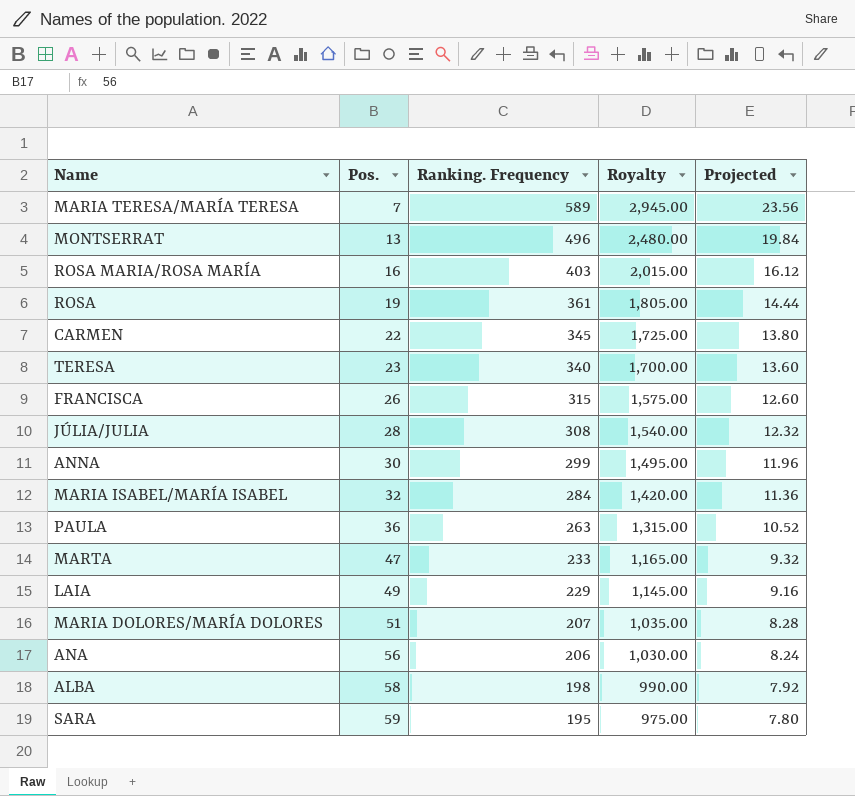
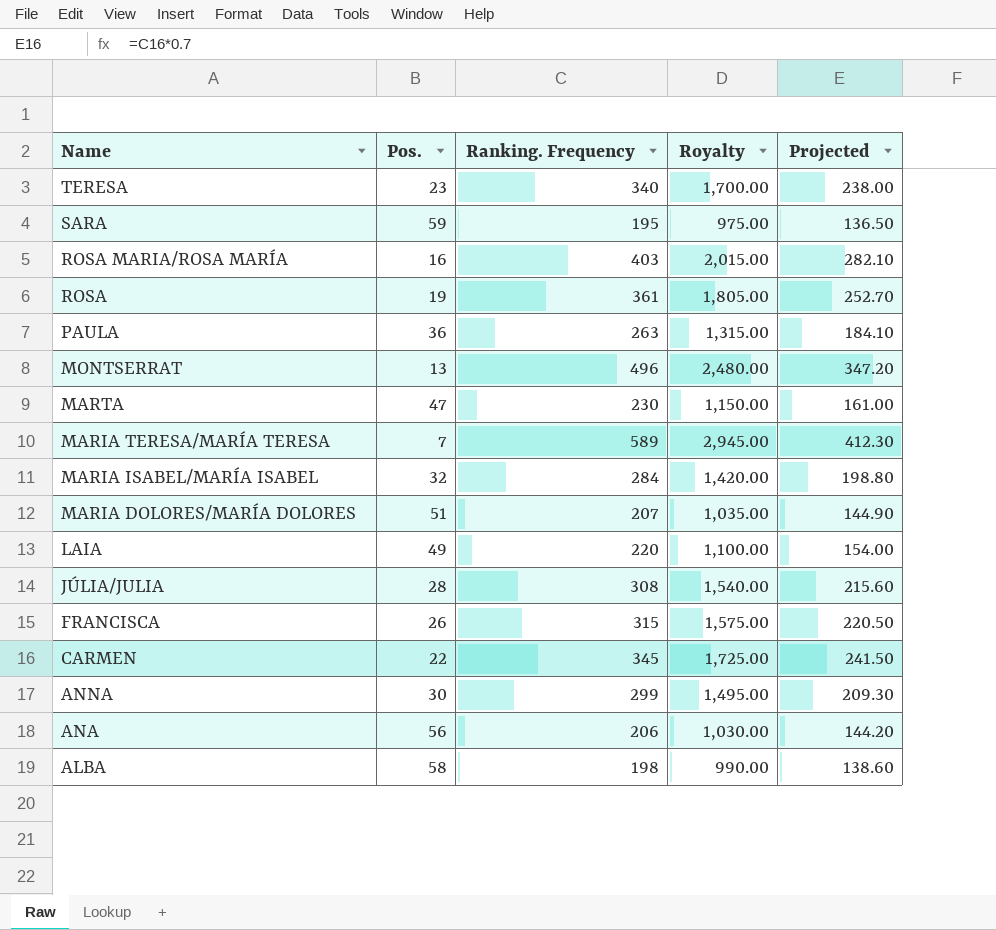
row order: Pos. ascending -> Name descending
column Projected | formula: [Ranking. Frequency] * 0.04 -> [Ranking. Frequency] * 0.7
MARTA | Ranking. Frequency: 233 -> 230
MARTA | Royalty: 1,165.00 -> 1,150.00
LAIA | Ranking. Frequency: 229 -> 220
LAIA | Royalty: 1,145.00 -> 1,100.00

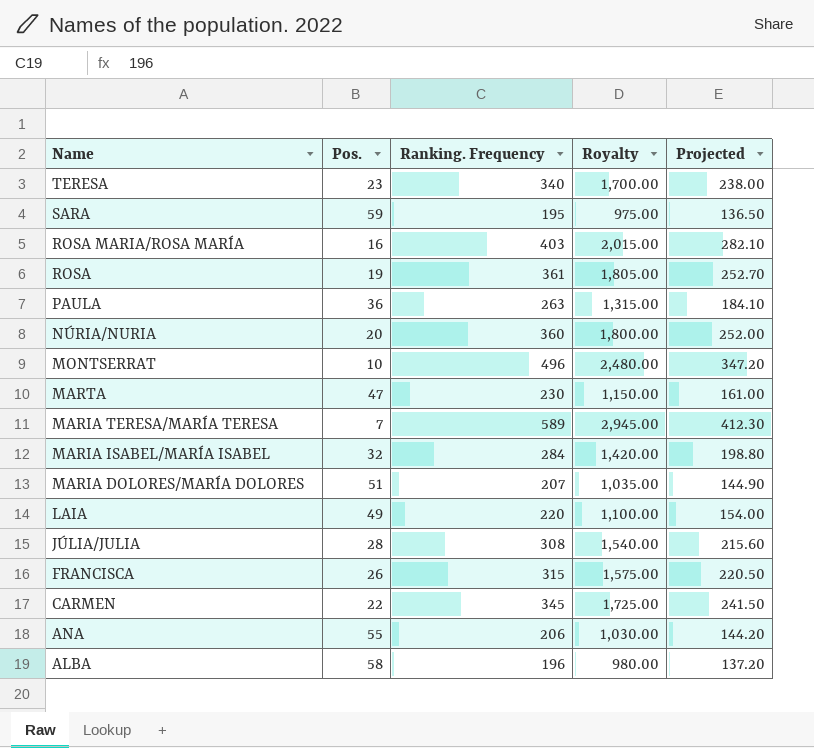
row ANNA: 30 | 299 | 1,495.00 | 209.30 -> none
row NÚRIA/NURIA: none -> 20 | 360 | 1,800.00 | 252.00
MONTSERRAT | Pos.: 13 -> 10
ANA | Pos.: 56 -> 55
ALBA | Ranking. Frequency: 198 -> 196
ALBA | Royalty: 990.00 -> 980.00
ALBA | Projected: 138.60 -> 137.20

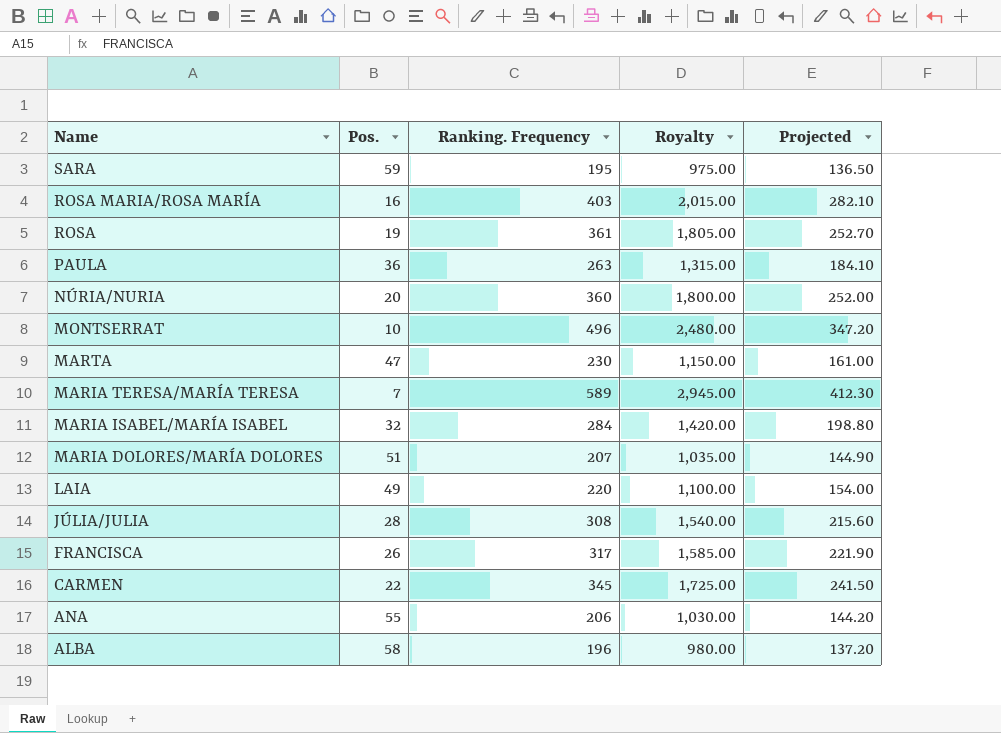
row TERESA: 23 | 340 | 1,700.00 | 238.00 -> none
FRANCISCA | Ranking. Frequency: 315 -> 317
FRANCISCA | Royalty: 1,575.00 -> 1,585.00
FRANCISCA | Projected: 220.50 -> 221.90

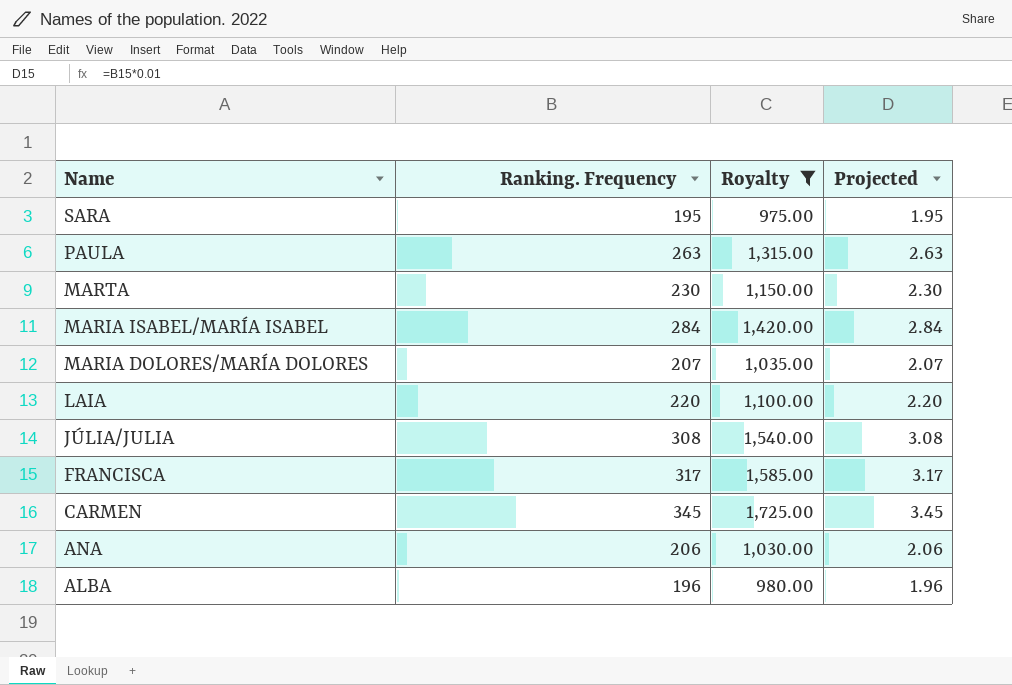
filter: none -> Royalty <= 1,725.00
column Pos. | position: 2 -> none
column Projected | formula: [Ranking. Frequency] * 0.7 -> [Ranking. Frequency] * 0.01

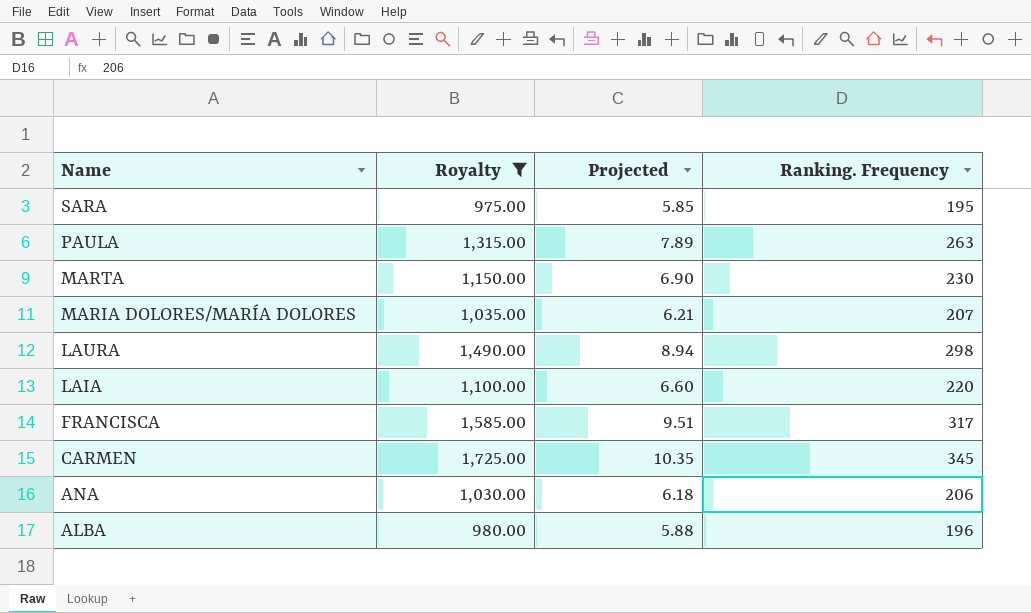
column Projected | formula: [Ranking. Frequency] * 0.01 -> [Ranking. Frequency] * 0.03
column Ranking. Frequency | position: 2 -> 4
row MARIA ISABEL/MARÍA ISABEL: 284 | 1,420.00 | 2.84 -> none
row JÚLIA/JULIA: 308 | 1,540.00 | 3.08 -> none
row LAURA: none -> 1,490.00 | 8.94 | 298

